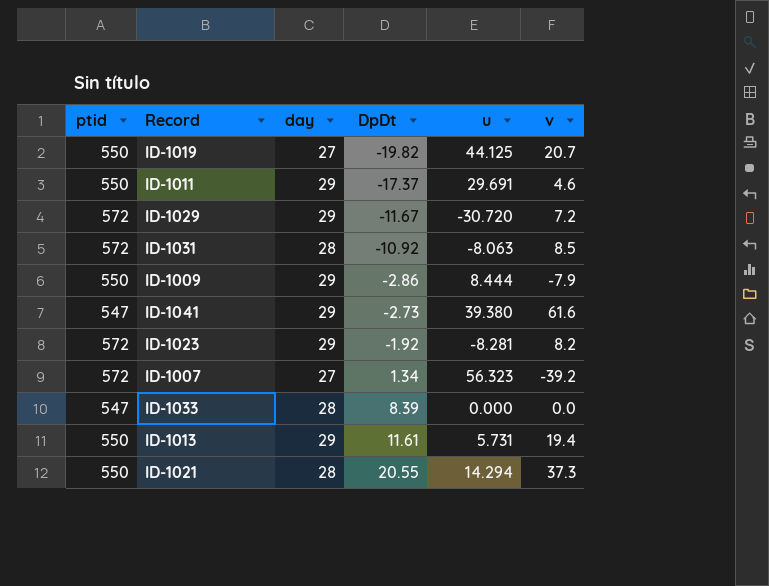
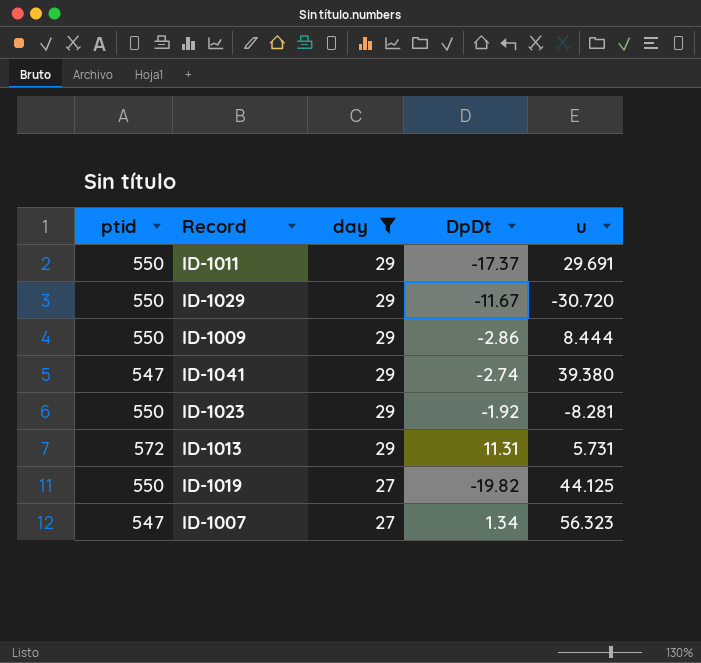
filter: none -> day != 28
row order: DpDt ascending -> day descending
column v | position: 6 -> none
ID-1029 | ptid: 572 -> 550
ID-1041 | DpDt: -2.73 -> -2.74
ID-1023 | ptid: 572 -> 550
ID-1013 | ptid: 550 -> 572
ID-1013 | DpDt: 11.61 -> 11.31
ID-1007 | ptid: 572 -> 547

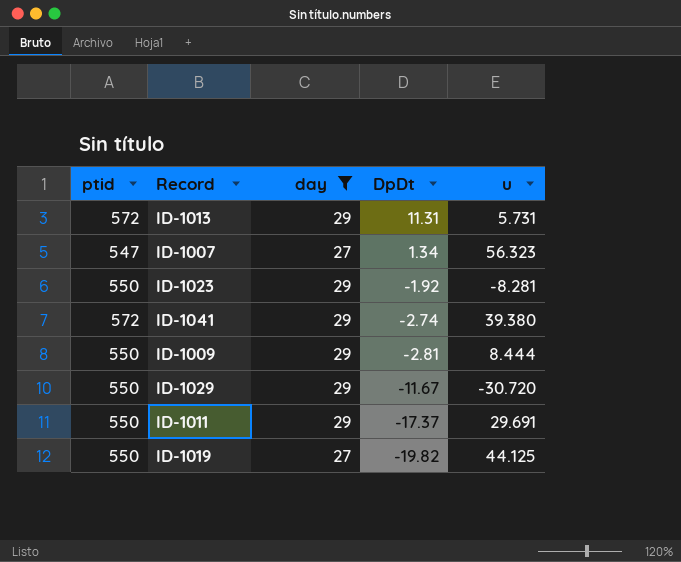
row order: day descending -> DpDt descending
ID-1041 | ptid: 547 -> 572
ID-1009 | DpDt: -2.86 -> -2.81

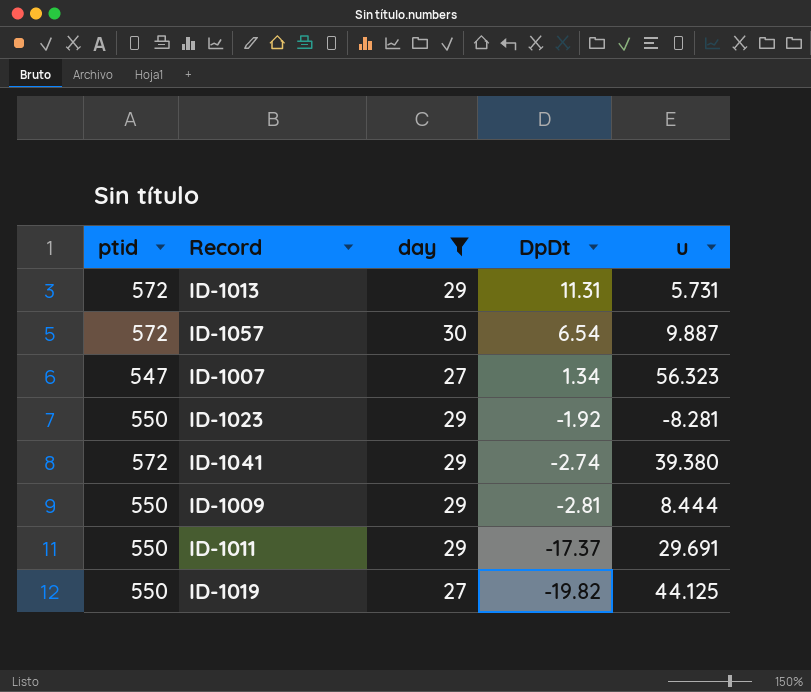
row ID-1029: 550 | 29 | -11.67 | -30.720 -> none
row ID-1057: none -> 572 | 30 | 6.54 | 9.887

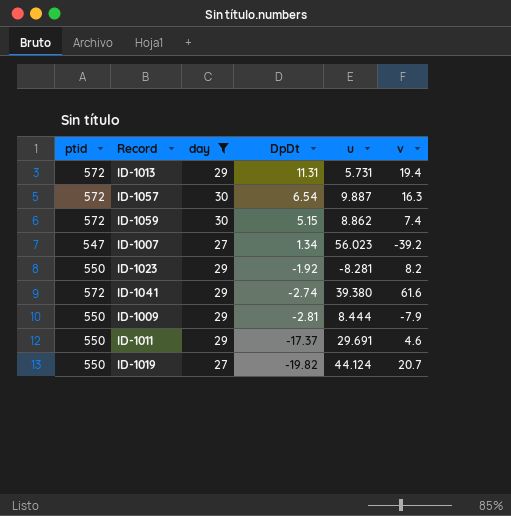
column v | position: none -> 6
row ID-1059: none -> 572 | 30 | 5.15 | 8.862 | 7.4
ID-1007 | u: 56.323 -> 56.023
ID-1019 | u: 44.125 -> 44.124

